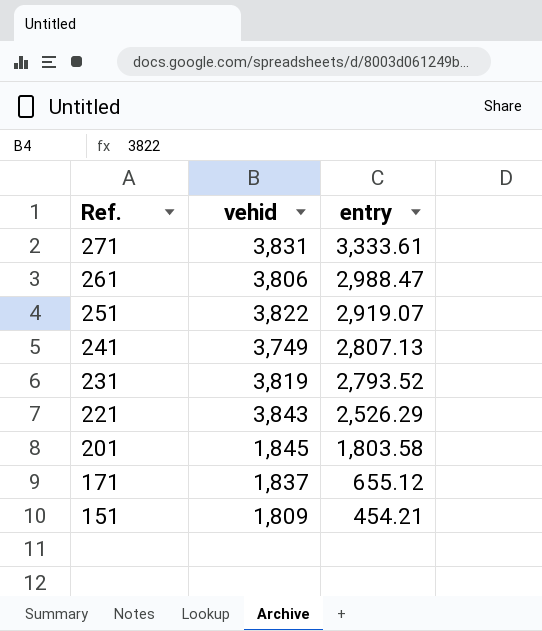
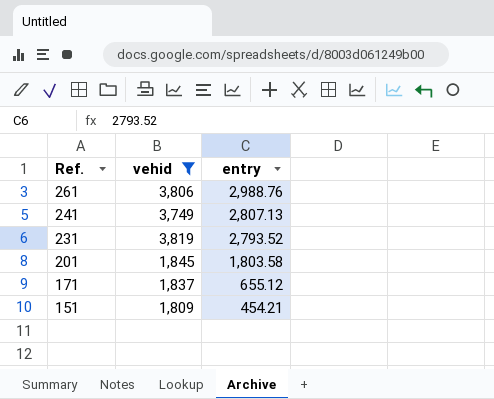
filter: none -> vehid <= 3,819
261 | entry: 2,988.47 -> 2,988.76

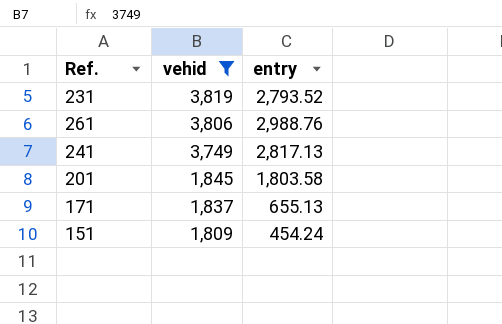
row order: Ref. descending -> vehid descending
241 | entry: 2,807.13 -> 2,817.13
171 | entry: 655.12 -> 655.13
151 | entry: 454.21 -> 454.24

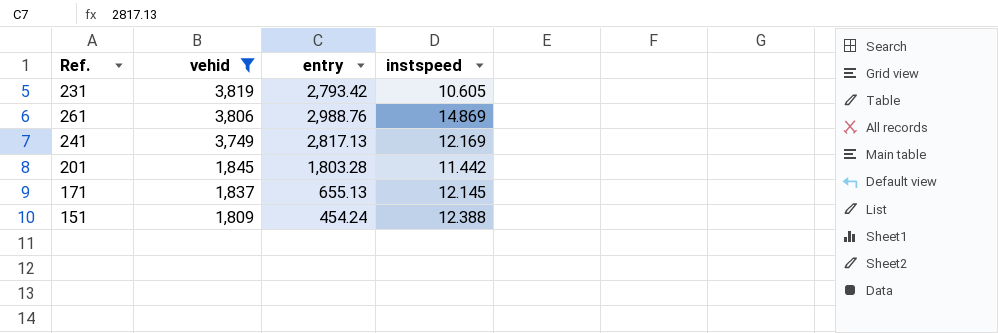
column instspeed | position: none -> 4
231 | entry: 2,793.52 -> 2,793.42
201 | entry: 1,803.58 -> 1,803.28

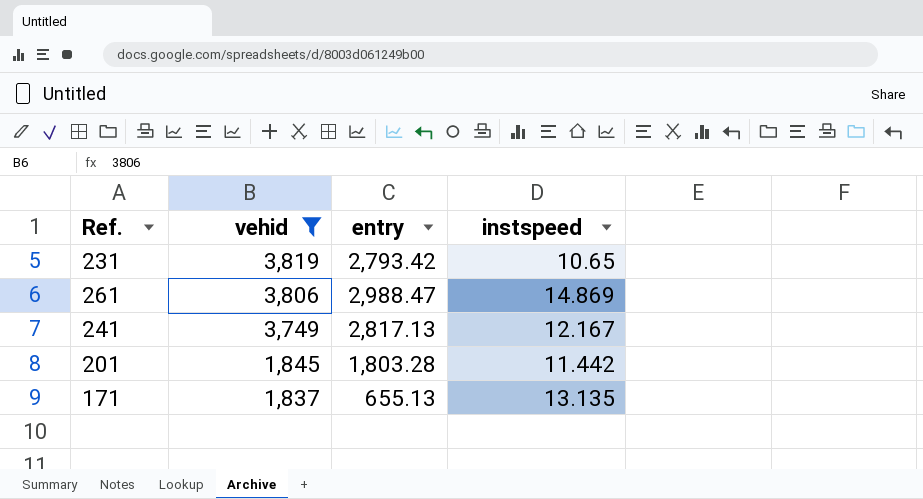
row 151: 1,809 | 454.24 | 12.388 -> none
231 | instspeed: 10.605 -> 10.65
261 | entry: 2,988.76 -> 2,988.47
241 | instspeed: 12.169 -> 12.167
171 | instspeed: 12.145 -> 13.135

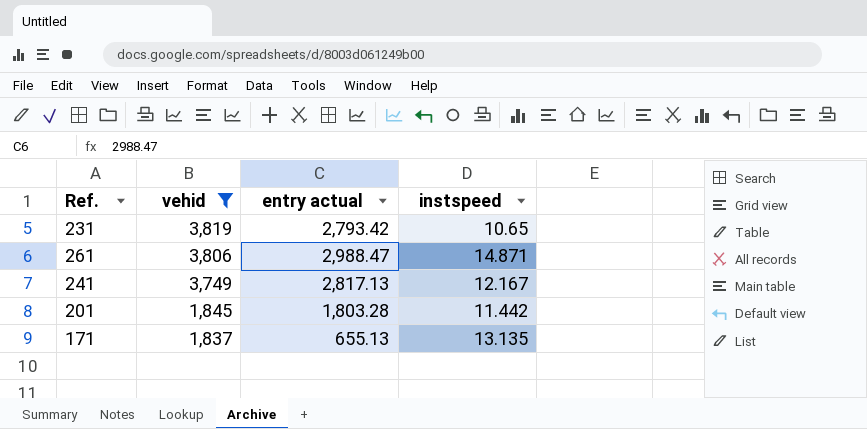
column name: entry -> entry actual
261 | instspeed: 14.869 -> 14.871

